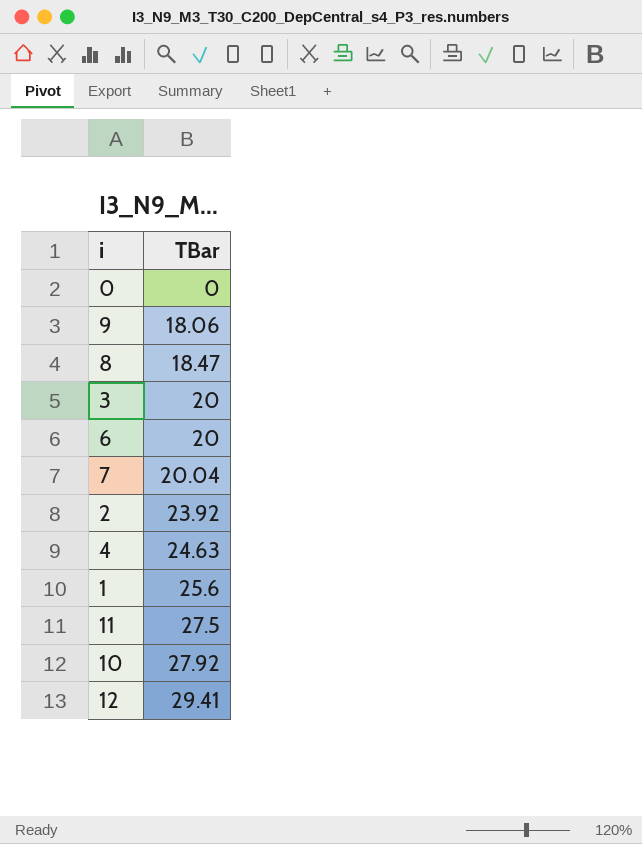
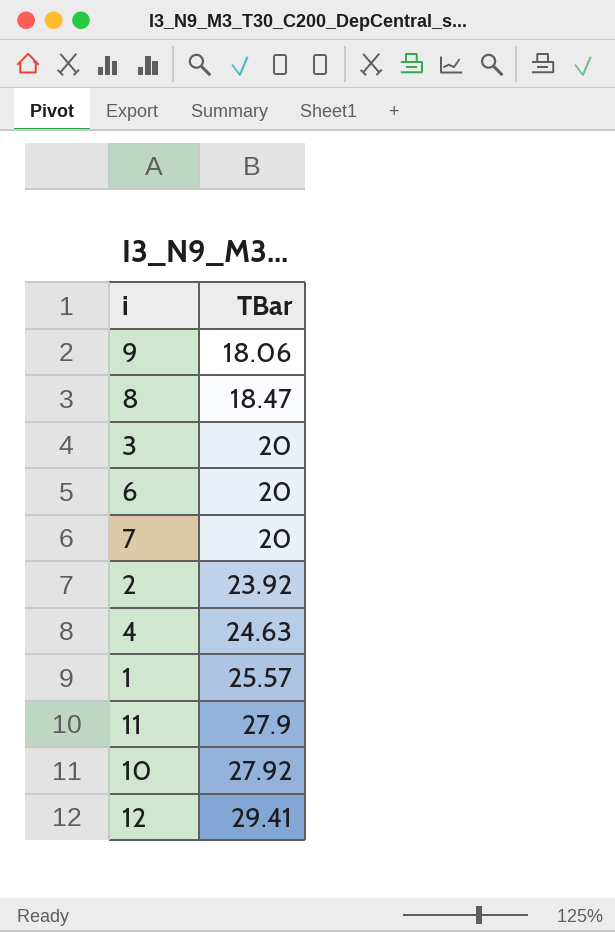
row 0: 0 -> none
7 | TBar: 20.04 -> 20
1 | TBar: 25.6 -> 25.57
11 | TBar: 27.5 -> 27.9

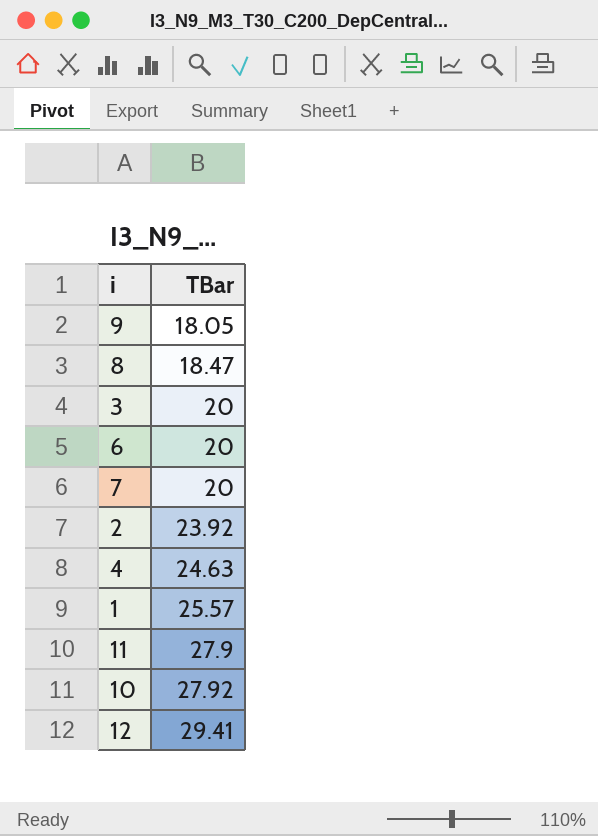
9 | TBar: 18.06 -> 18.05

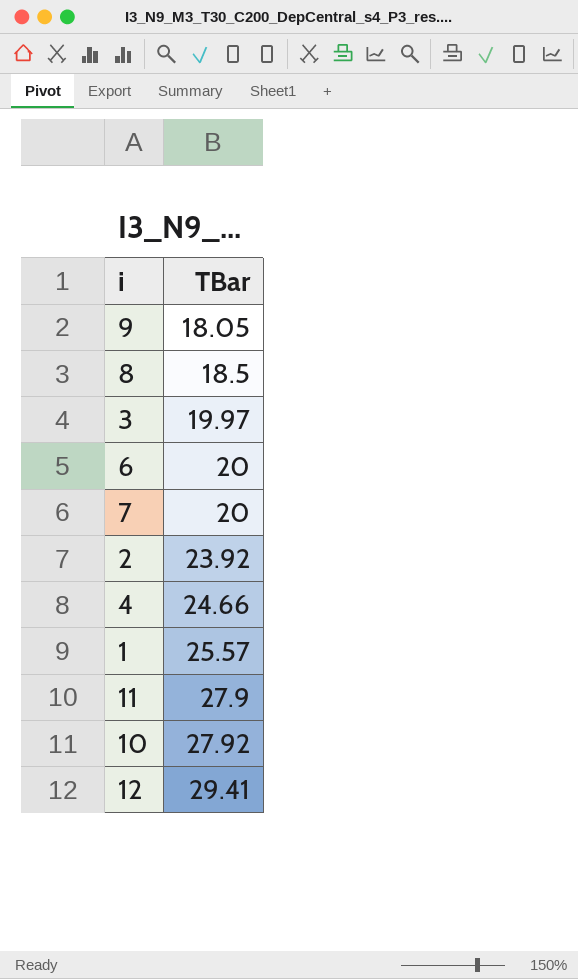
8 | TBar: 18.47 -> 18.5
3 | TBar: 20 -> 19.97
4 | TBar: 24.63 -> 24.66

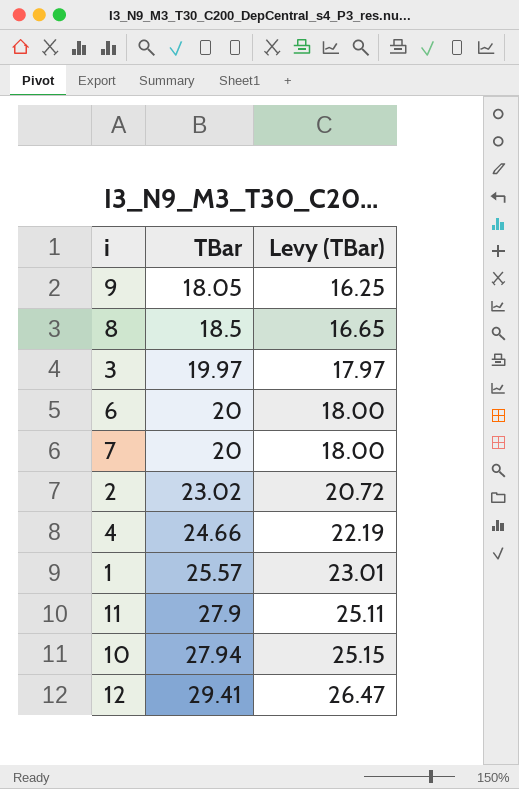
column Levy (TBar) | formula: none -> [TBar] * 0.9
2 | TBar: 23.92 -> 23.02
10 | TBar: 27.92 -> 27.94

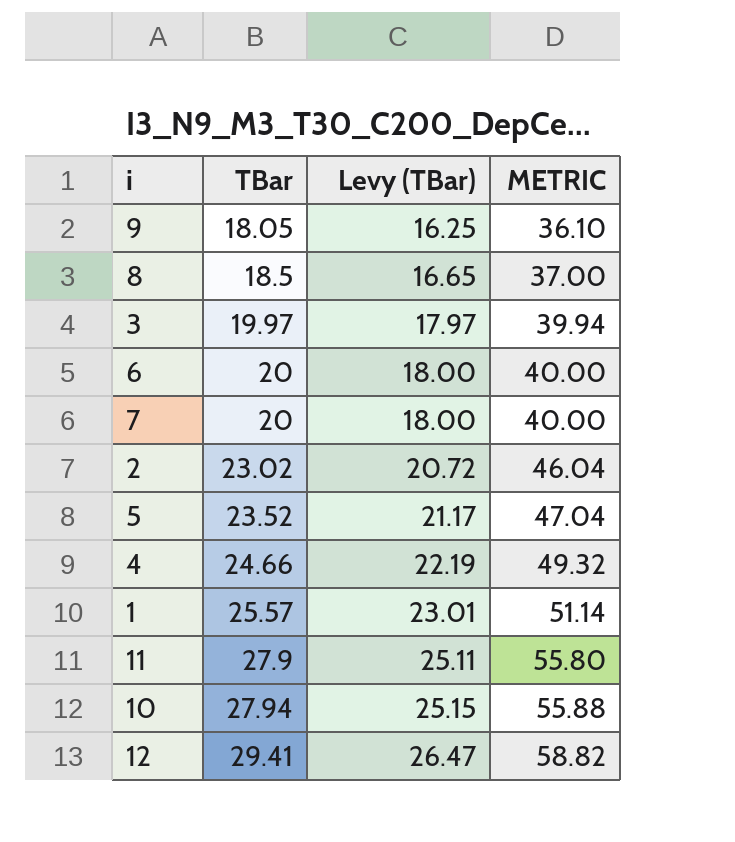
column METRIC | formula: none -> [TBar] * 2
row 5: none -> 23.52 | 21.17 | 47.04

